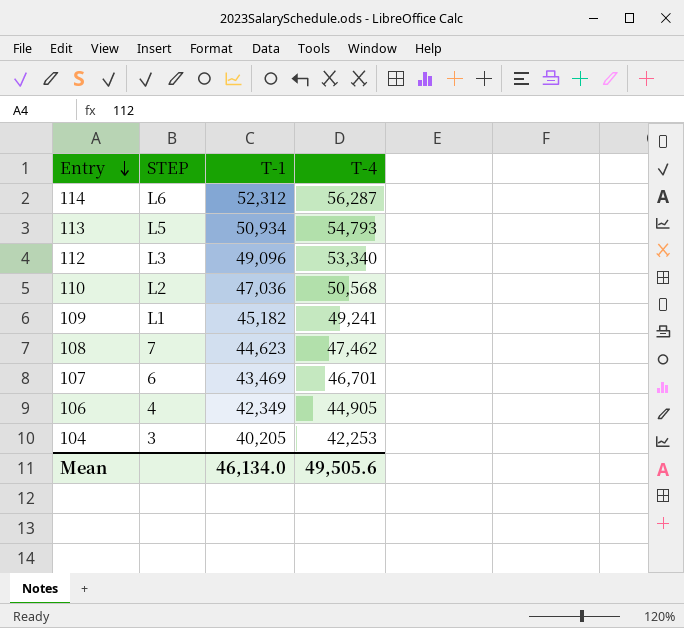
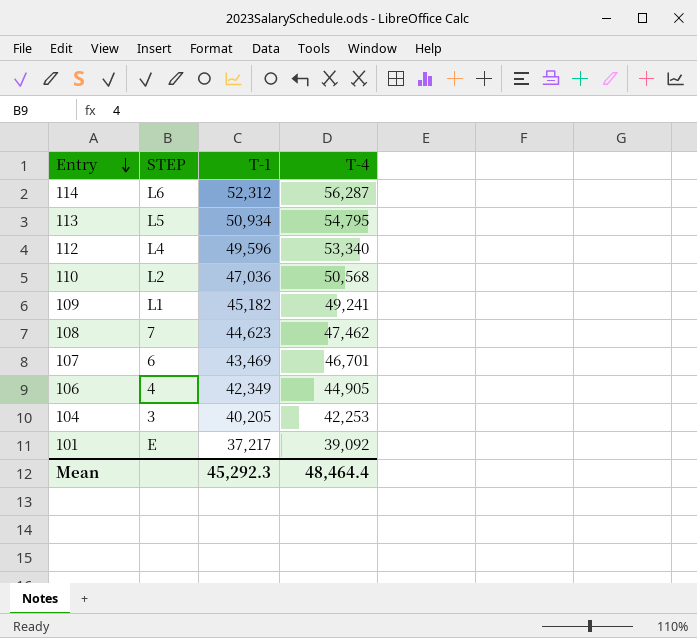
113 | T-4: 54,793 -> 54,795
112 | STEP: L3 -> L4
112 | T-1: 49,096 -> 49,596
row 101: none -> E | 37,217 | 39,092
Mean | T-1: 46,134.0 -> 45,292.3
Mean | T-4: 49,505.6 -> 48,464.4

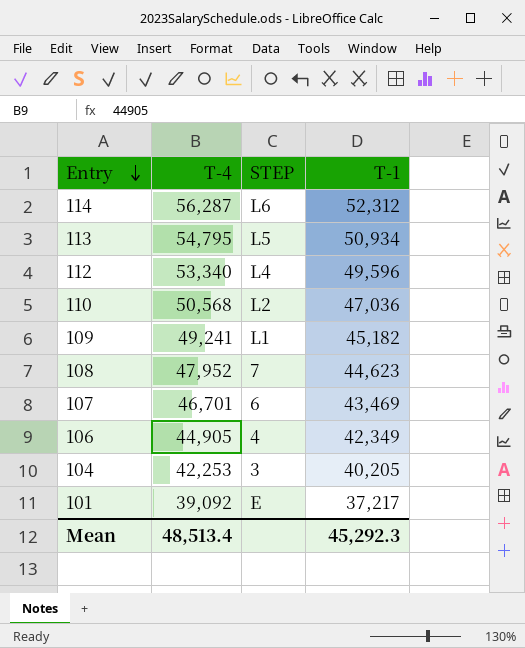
column T-4 | position: 4 -> 2
108 | T-4: 47,462 -> 47,952
Mean | T-4: 48,464.4 -> 48,513.4

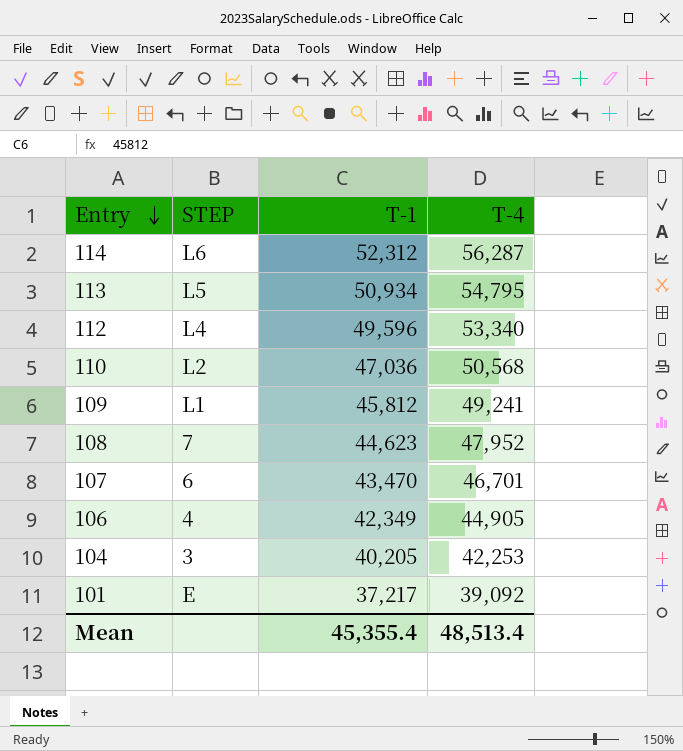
column T-4 | position: 2 -> 4
109 | T-1: 45,182 -> 45,812
107 | T-1: 43,469 -> 43,470
Mean | T-1: 45,292.3 -> 45,355.4

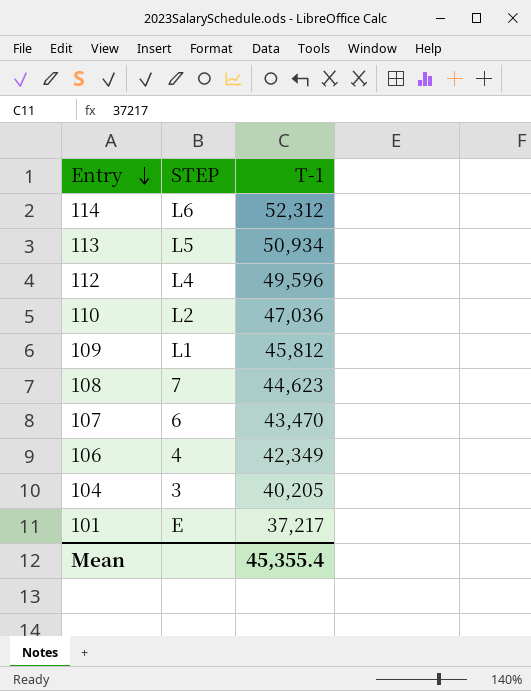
column T-4 | position: 4 -> none

